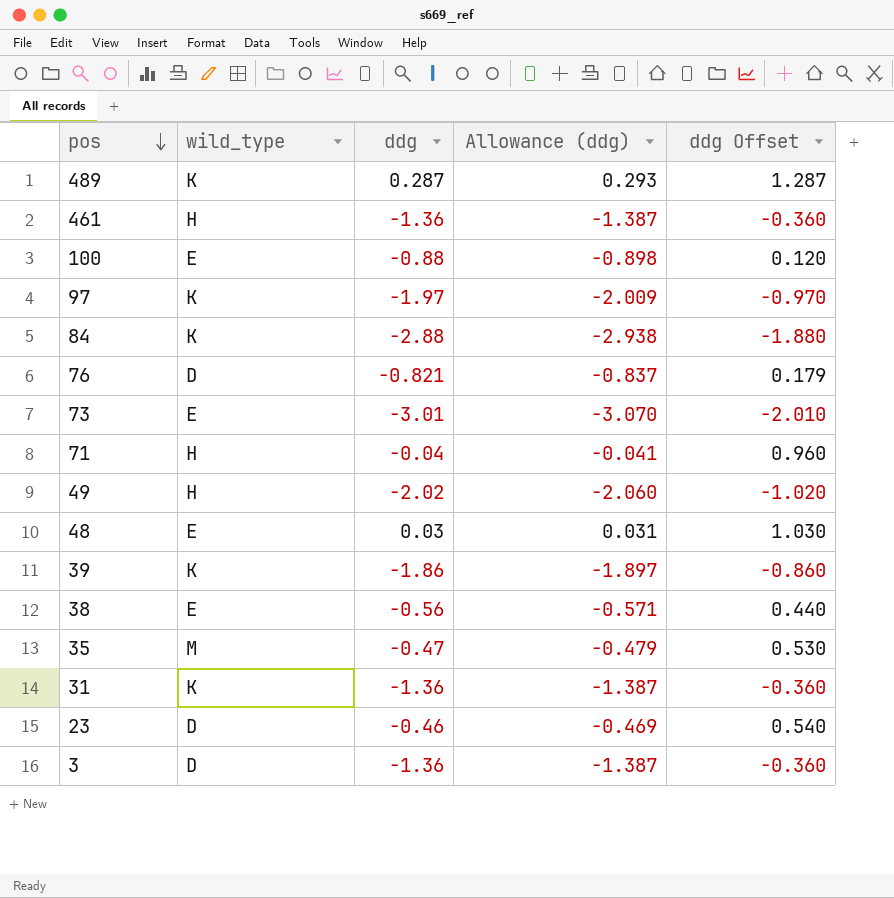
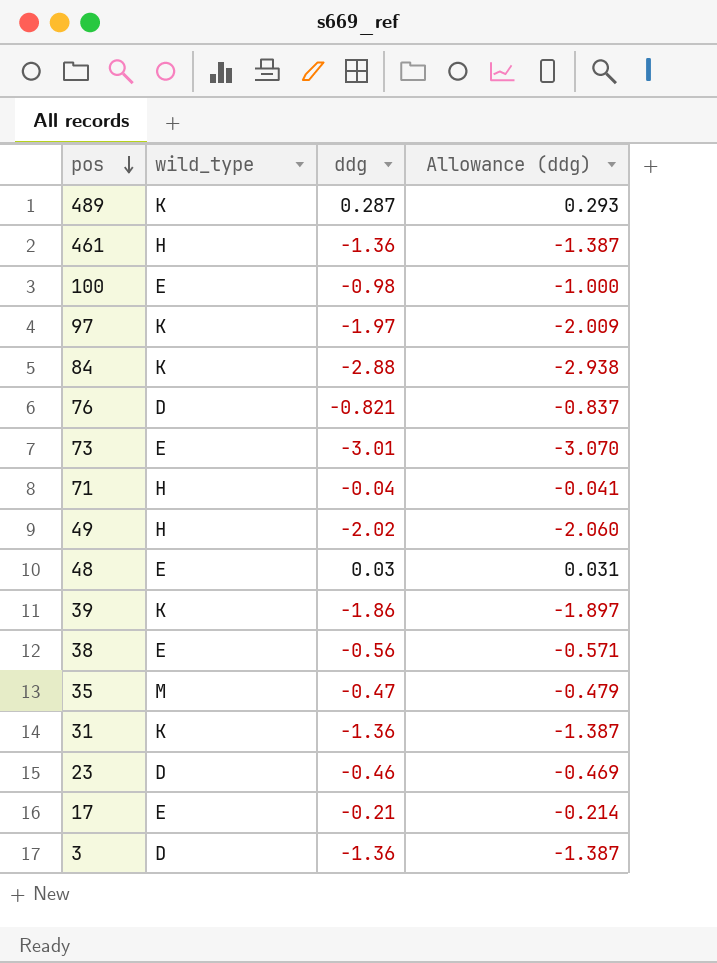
column ddg Offset | formula: [ddg] + 1 -> none
100 | ddg: -0.88 -> -0.98
100 | Allowance (ddg): -0.898 -> -1.000
row 17: none -> E | -0.21 | -0.214

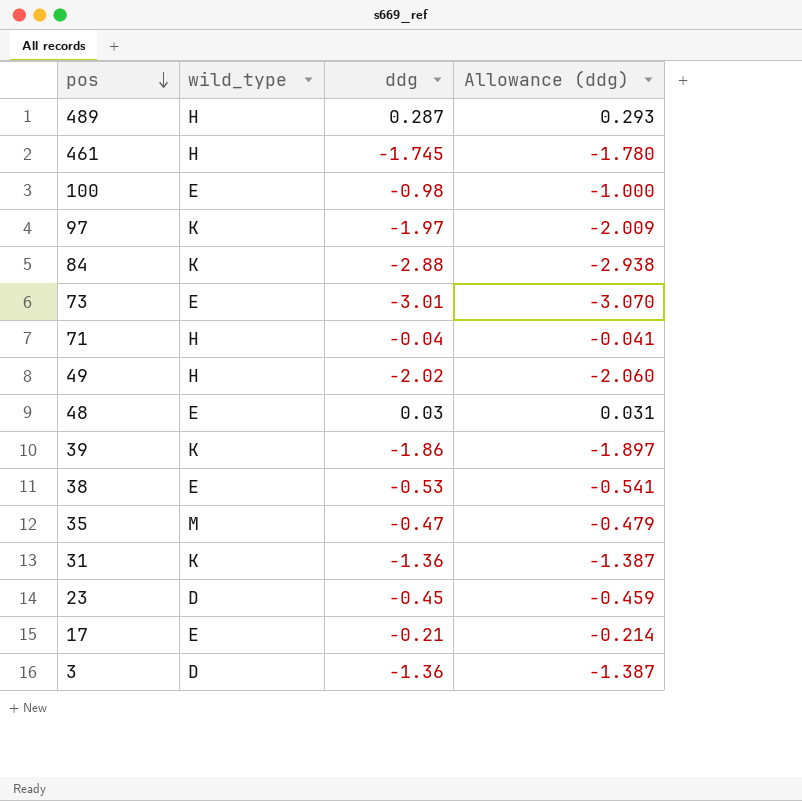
row 76: D | -0.821 | -0.837 -> none
489 | wild_type: K -> H
461 | ddg: -1.36 -> -1.745
461 | Allowance (ddg): -1.387 -> -1.780
38 | ddg: -0.56 -> -0.53
38 | Allowance (ddg): -0.571 -> -0.541
23 | ddg: -0.46 -> -0.45
23 | Allowance (ddg): -0.469 -> -0.459

